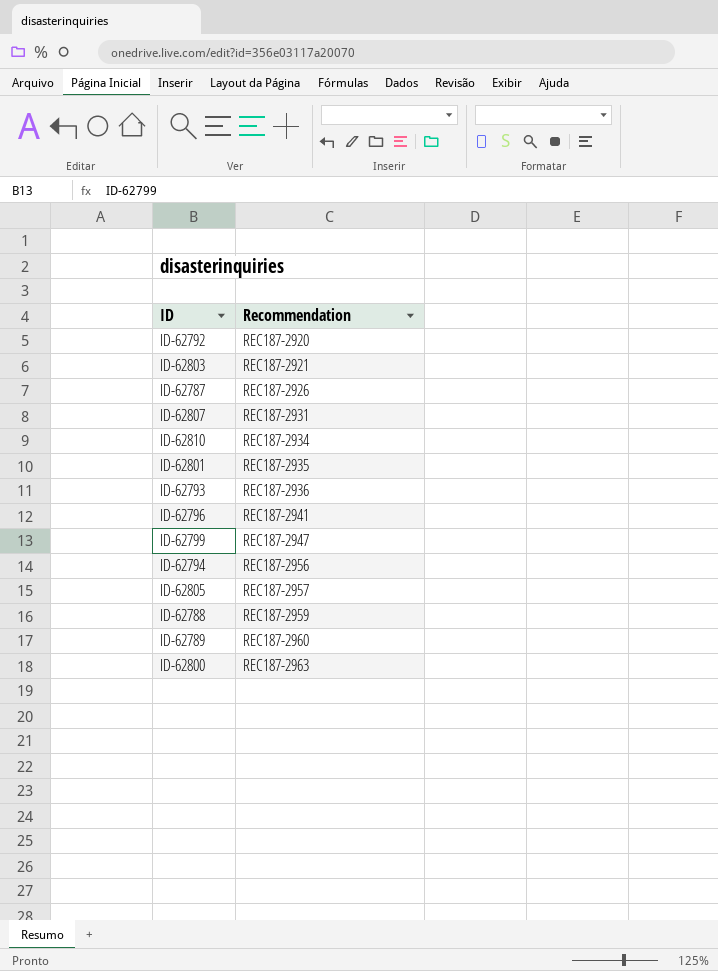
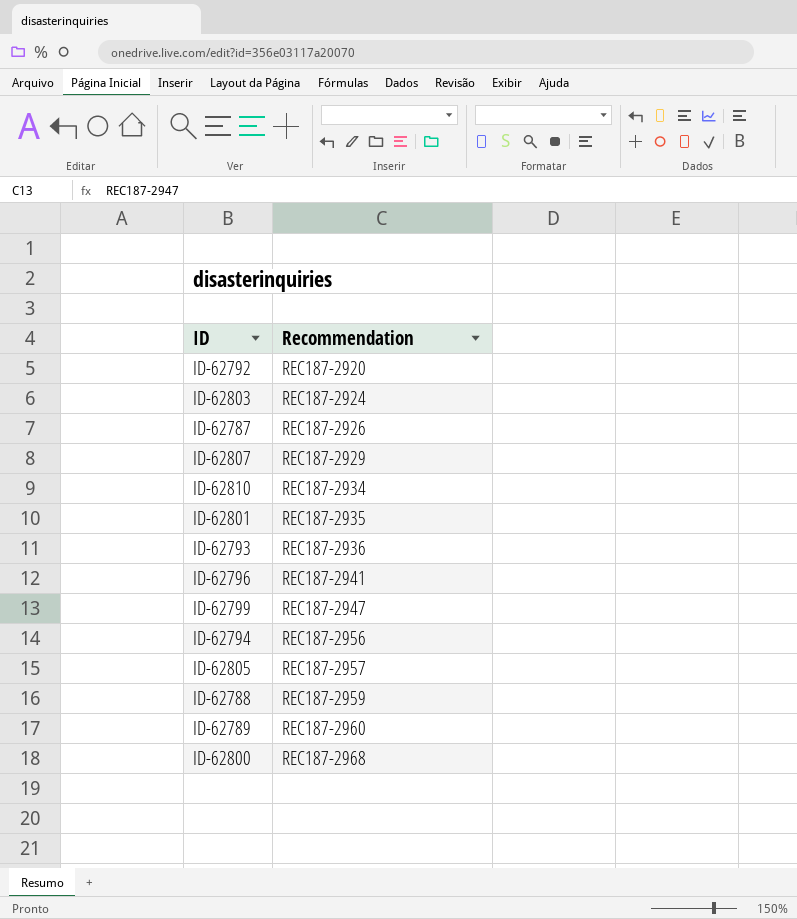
ID-62803 | Recommendation: REC187-2921 -> REC187-2924
ID-62807 | Recommendation: REC187-2931 -> REC187-2929
ID-62800 | Recommendation: REC187-2963 -> REC187-2968

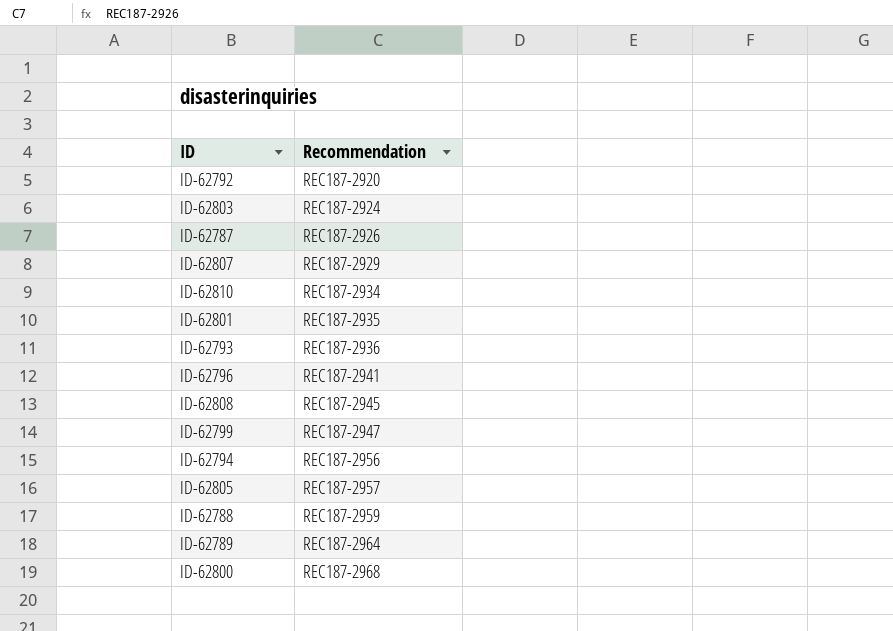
row ID-62808: none -> REC187-2945
ID-62789 | Recommendation: REC187-2960 -> REC187-2964

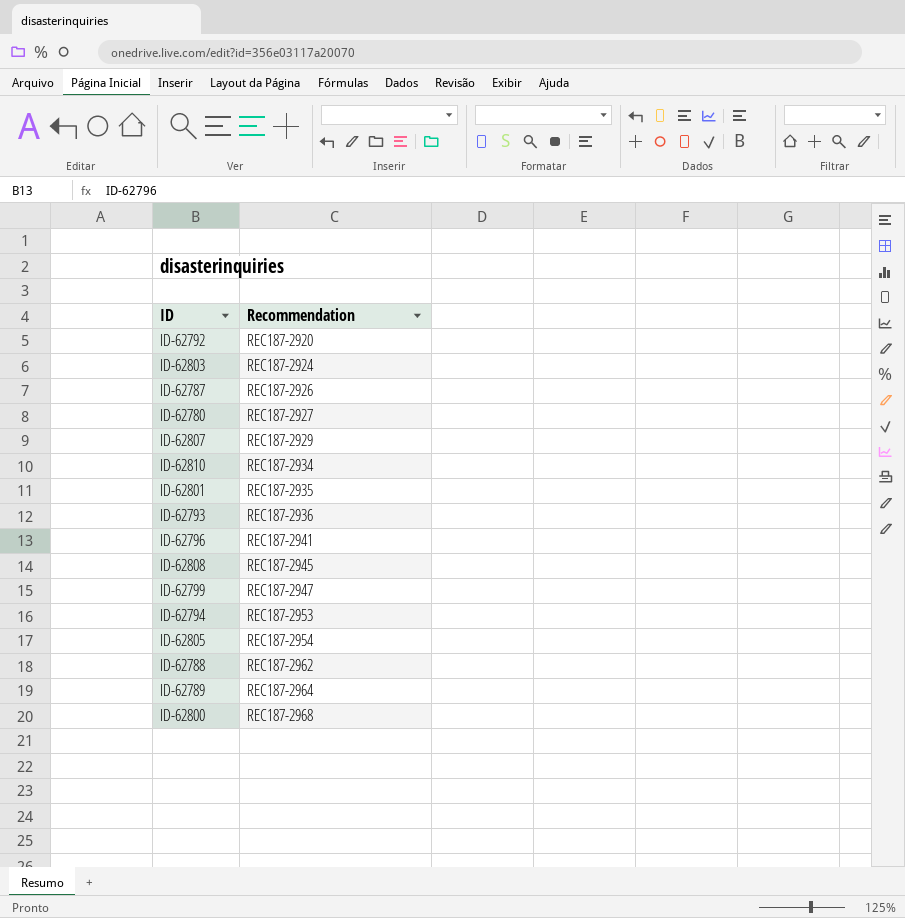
row ID-62780: none -> REC187-2927
ID-62794 | Recommendation: REC187-2956 -> REC187-2953
ID-62805 | Recommendation: REC187-2957 -> REC187-2954
ID-62788 | Recommendation: REC187-2959 -> REC187-2962

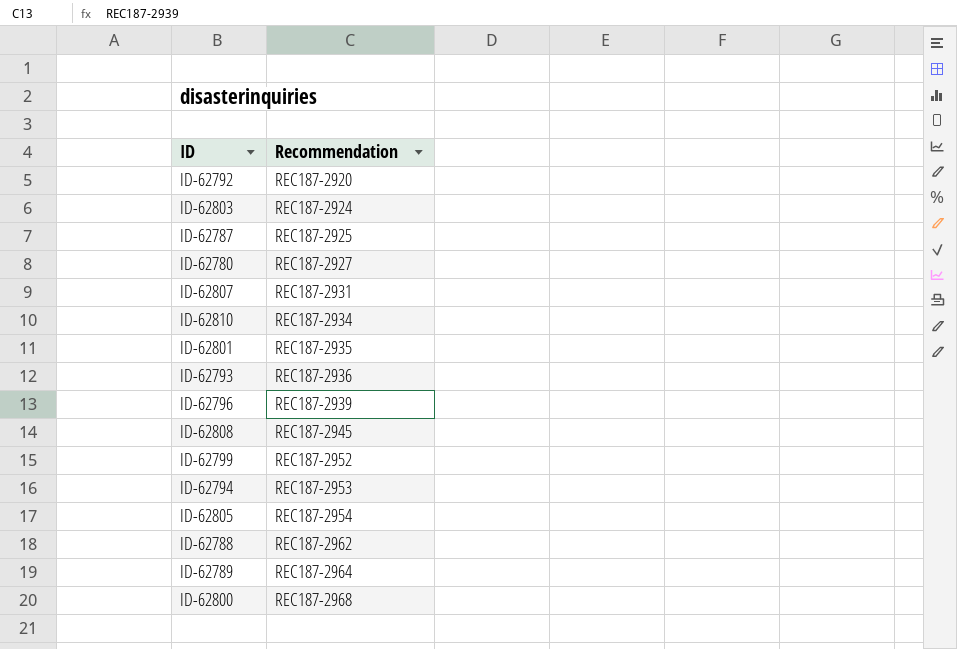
ID-62787 | Recommendation: REC187-2926 -> REC187-2925
ID-62807 | Recommendation: REC187-2929 -> REC187-2931
ID-62796 | Recommendation: REC187-2941 -> REC187-2939
ID-62799 | Recommendation: REC187-2947 -> REC187-2952

